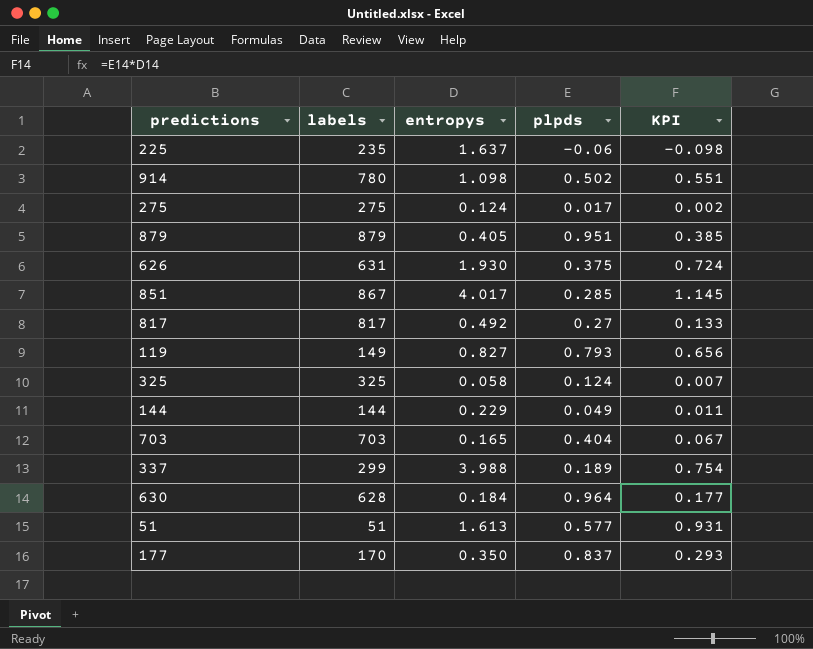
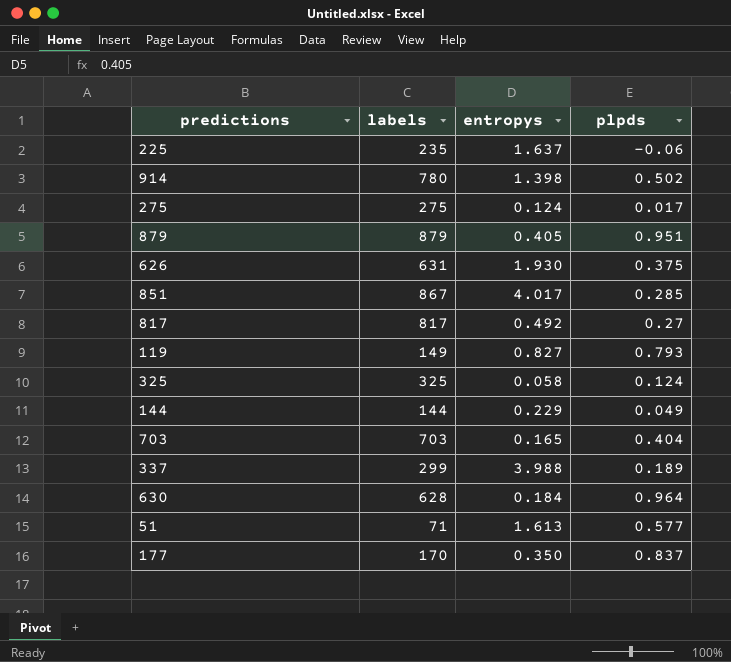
column KPI | formula: [entropys] * [plpds] -> none
914 | entropys: 1.098 -> 1.398
51 | labels: 51 -> 71

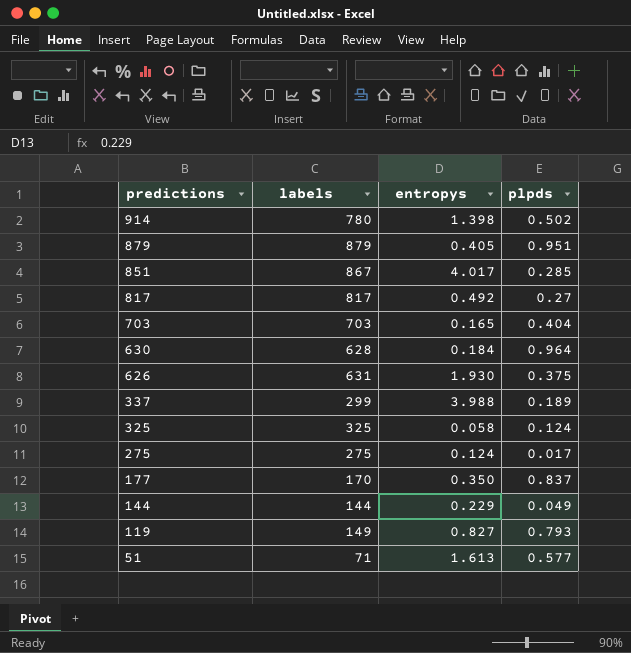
row order: none -> predictions descending
row 225: 235 | 1.637 | -0.06 -> none

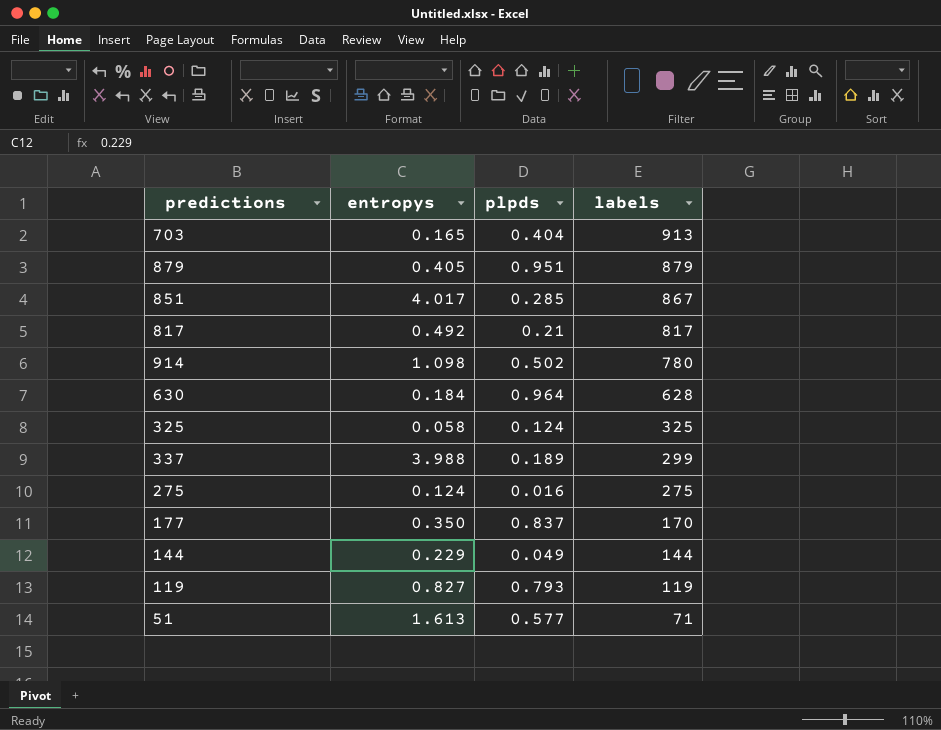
row order: predictions descending -> labels descending
column labels | position: 2 -> 4
row 626: 631 | 1.930 | 0.375 -> none
703 | labels: 703 -> 913
817 | plpds: 0.27 -> 0.21
914 | entropys: 1.398 -> 1.098
275 | plpds: 0.017 -> 0.016
119 | labels: 149 -> 119

